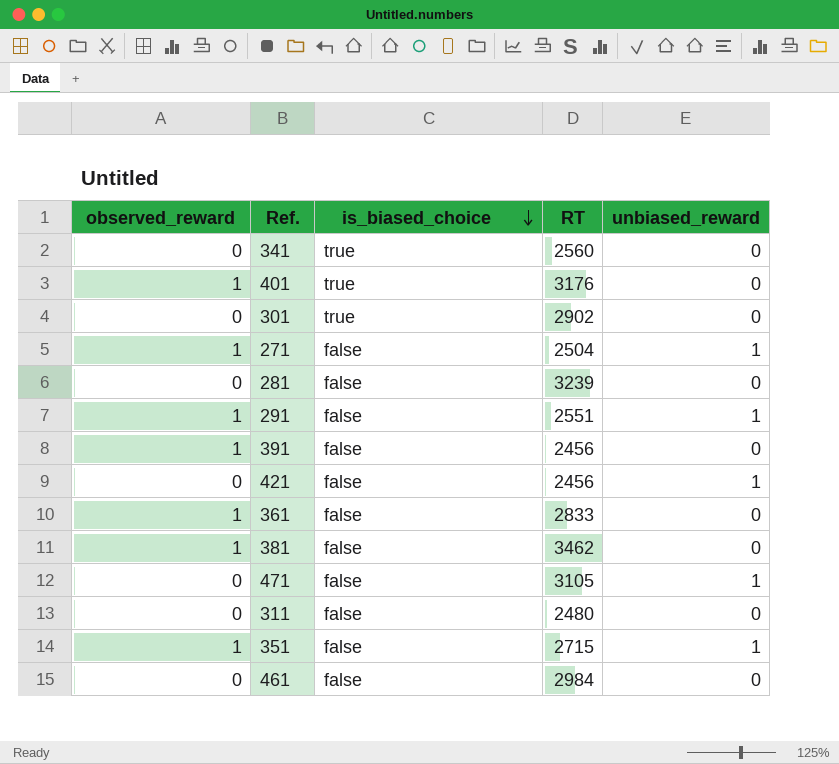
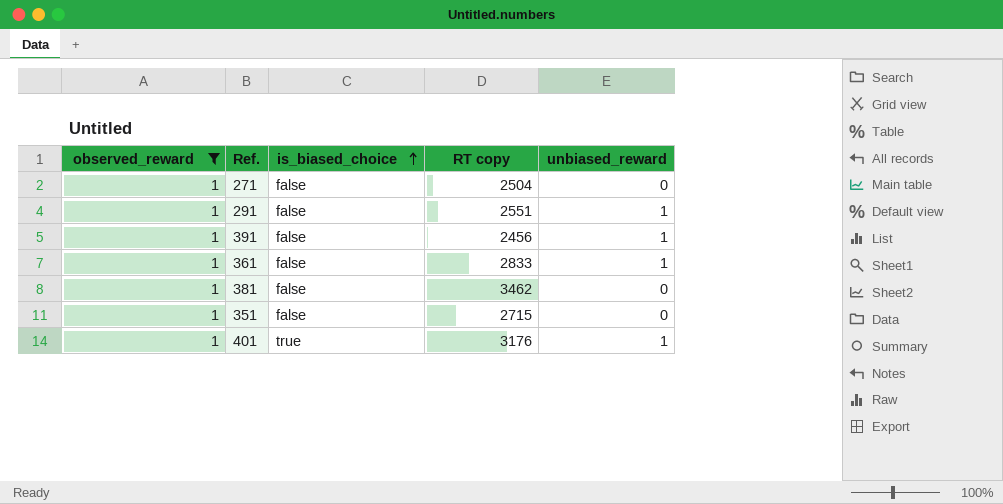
filter: none -> observed_reward = 1
row order: is_biased_choice descending -> is_biased_choice ascending
column name: RT -> RT copy
271 | unbiased_reward: 1 -> 0
391 | unbiased_reward: 0 -> 1
361 | unbiased_reward: 0 -> 1
351 | unbiased_reward: 1 -> 0
401 | unbiased_reward: 0 -> 1

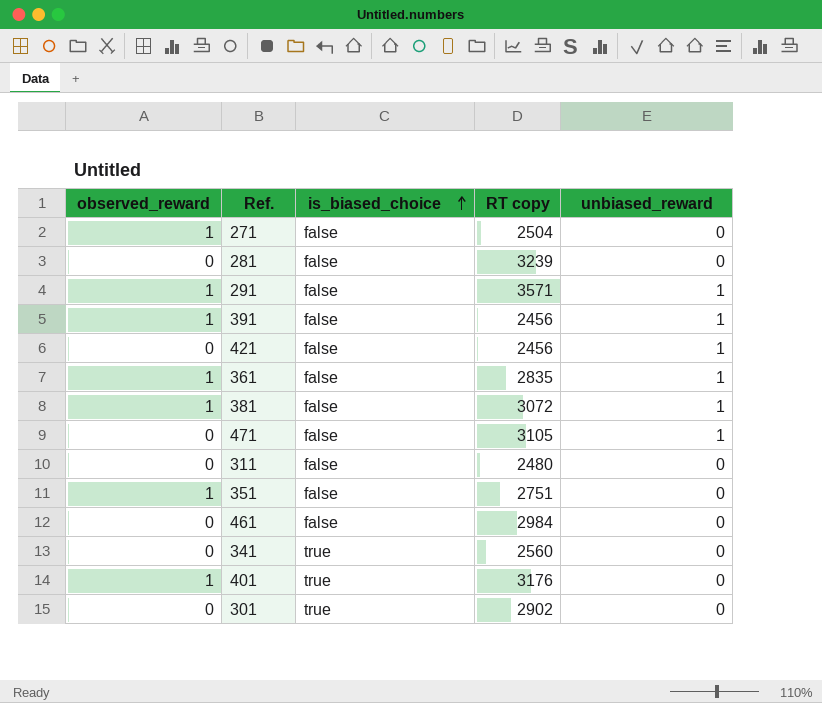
filter: observed_reward = 1 -> none
291 | RT copy: 2551 -> 3571
361 | RT copy: 2833 -> 2835
381 | RT copy: 3462 -> 3072
381 | unbiased_reward: 0 -> 1
351 | RT copy: 2715 -> 2751
401 | unbiased_reward: 1 -> 0

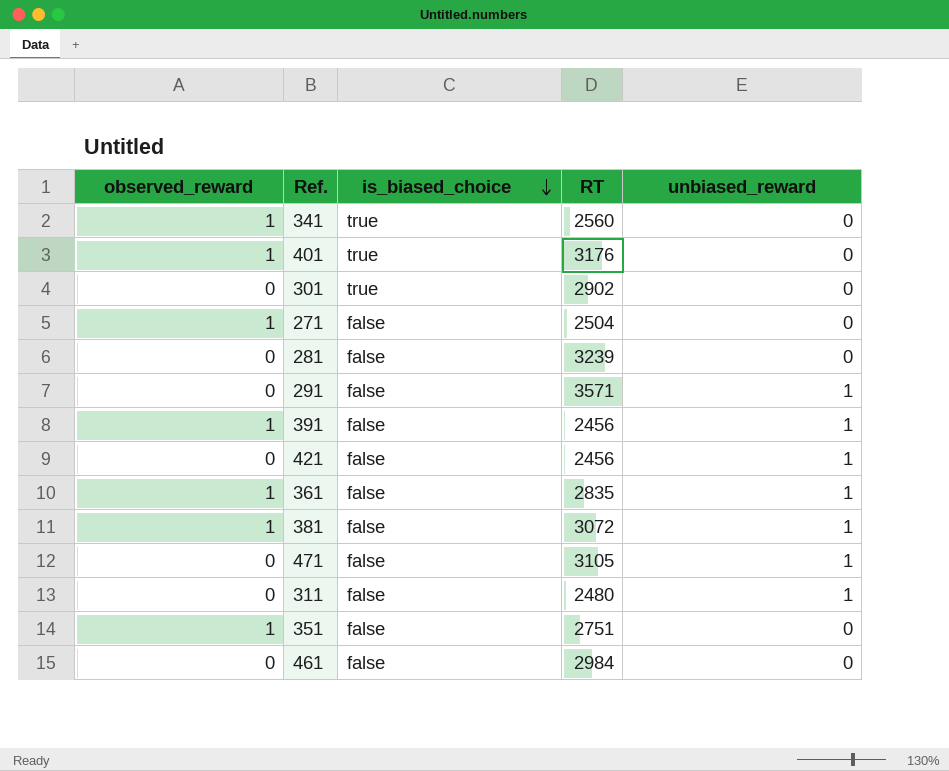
row order: is_biased_choice ascending -> is_biased_choice descending
column name: RT copy -> RT
341 | observed_reward: 0 -> 1
291 | observed_reward: 1 -> 0
311 | unbiased_reward: 0 -> 1

